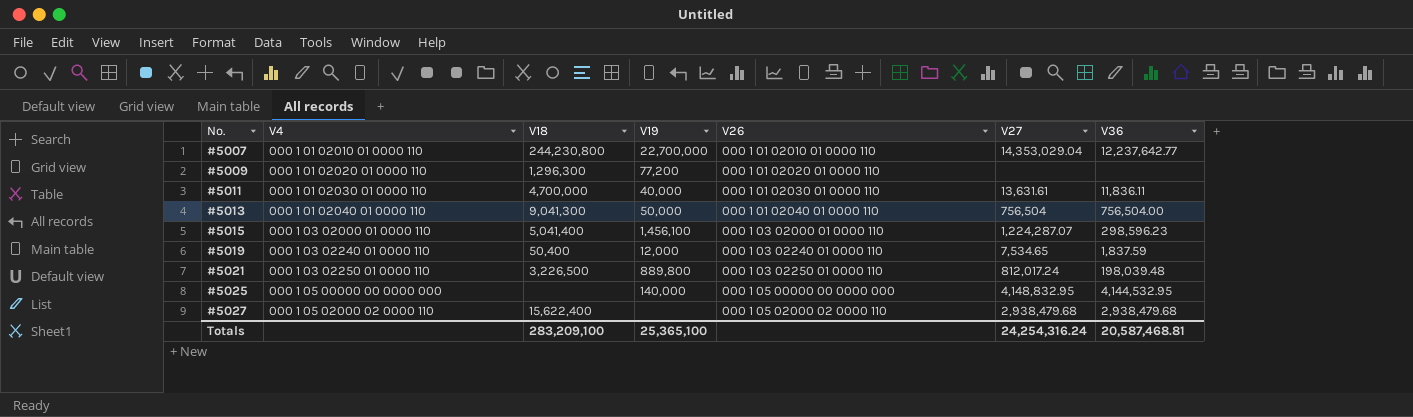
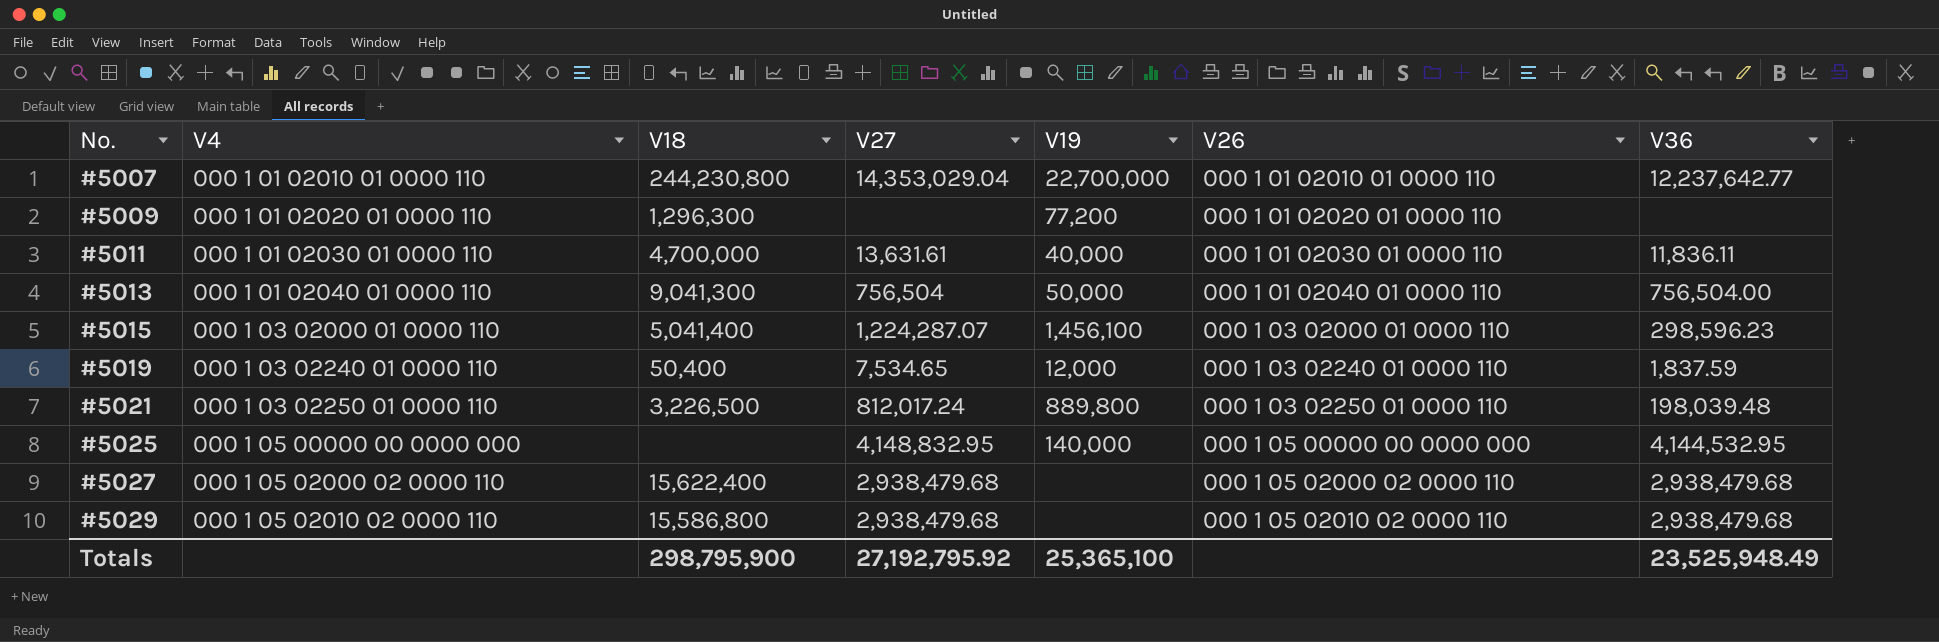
column V27 | position: 6 -> 4
row #5029: none -> 000 1 05 02010 02 0000 110 | 15,586,800 | 2,938,479.68 | none | 000 1 05 02010 02 0000 110 | 2,938,479.68
Totals | V18: 283,209,100 -> 298,795,900
Totals | V27: 24,254,316.24 -> 27,192,795.92
Totals | V36: 20,587,468.81 -> 23,525,948.49

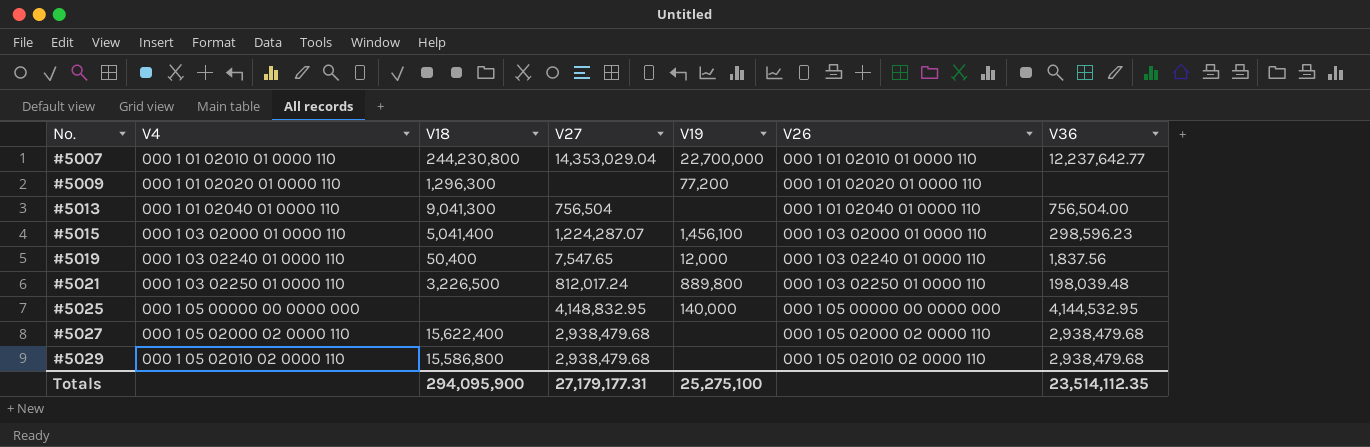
row #5011: 000 1 01 02030 01 0000 110 | 4,700,000 | 13,631.61 | 40,000 | 000 1 01 02030 01 0000 110 | 11,836.11 -> none
#5013 | V19: 50,000 -> none
#5019 | V27: 7,534.65 -> 7,547.65
#5019 | V36: 1,837.59 -> 1,837.56
Totals | V18: 298,795,900 -> 294,095,900
Totals | V27: 27,192,795.92 -> 27,179,177.31
Totals | V19: 25,365,100 -> 25,275,100
Totals | V36: 23,525,948.49 -> 23,514,112.35

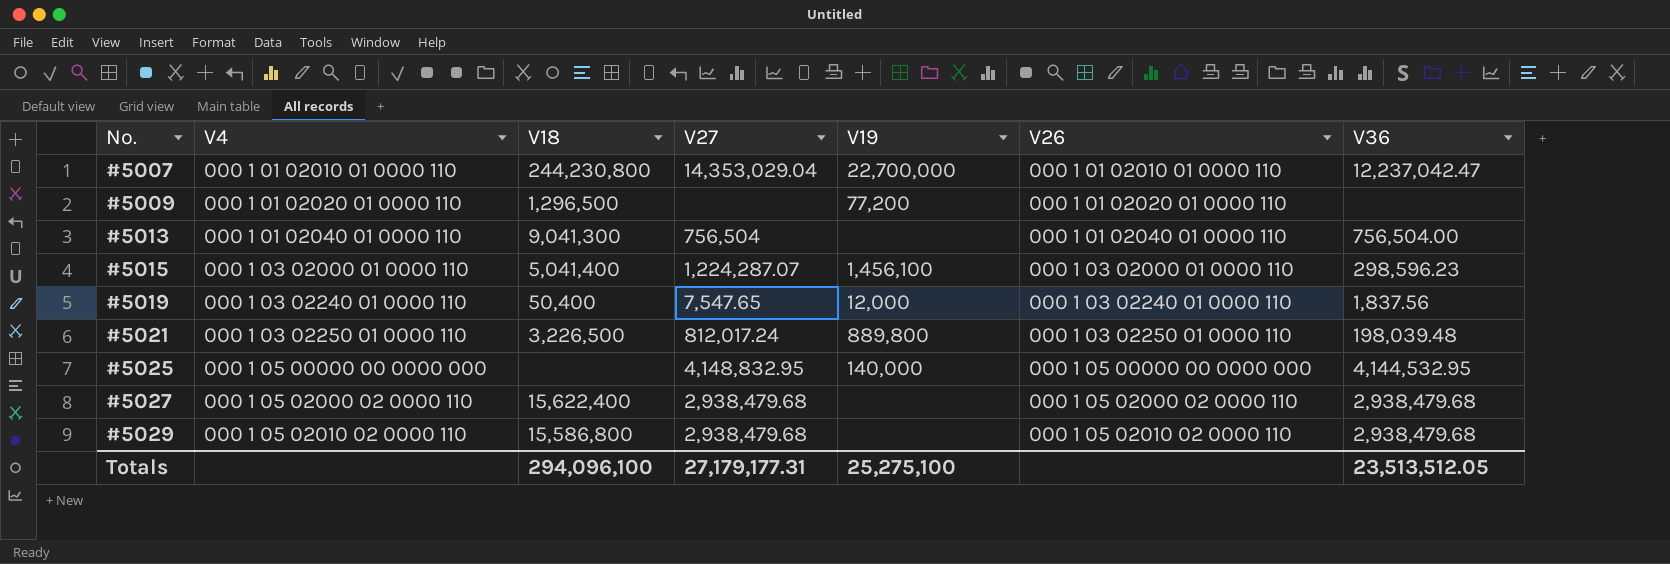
#5007 | V36: 12,237,642.77 -> 12,237,042.47
#5009 | V18: 1,296,300 -> 1,296,500
Totals | V18: 294,095,900 -> 294,096,100
Totals | V36: 23,514,112.35 -> 23,513,512.05

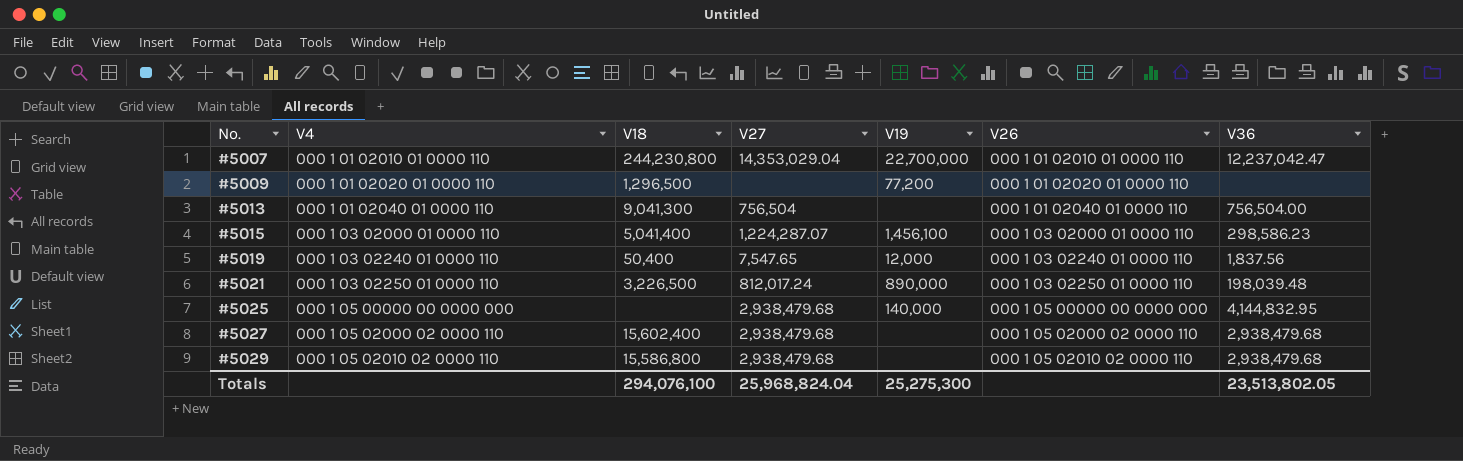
#5015 | V36: 298,596.23 -> 298,586.23
#5021 | V19: 889,800 -> 890,000
#5025 | V27: 4,148,832.95 -> 2,938,479.68
#5025 | V36: 4,144,532.95 -> 4,144,832.95
#5027 | V18: 15,622,400 -> 15,602,400
Totals | V18: 294,096,100 -> 294,076,100
Totals | V27: 27,179,177.31 -> 25,968,824.04
Totals | V19: 25,275,100 -> 25,275,300
Totals | V36: 23,513,512.05 -> 23,513,802.05

